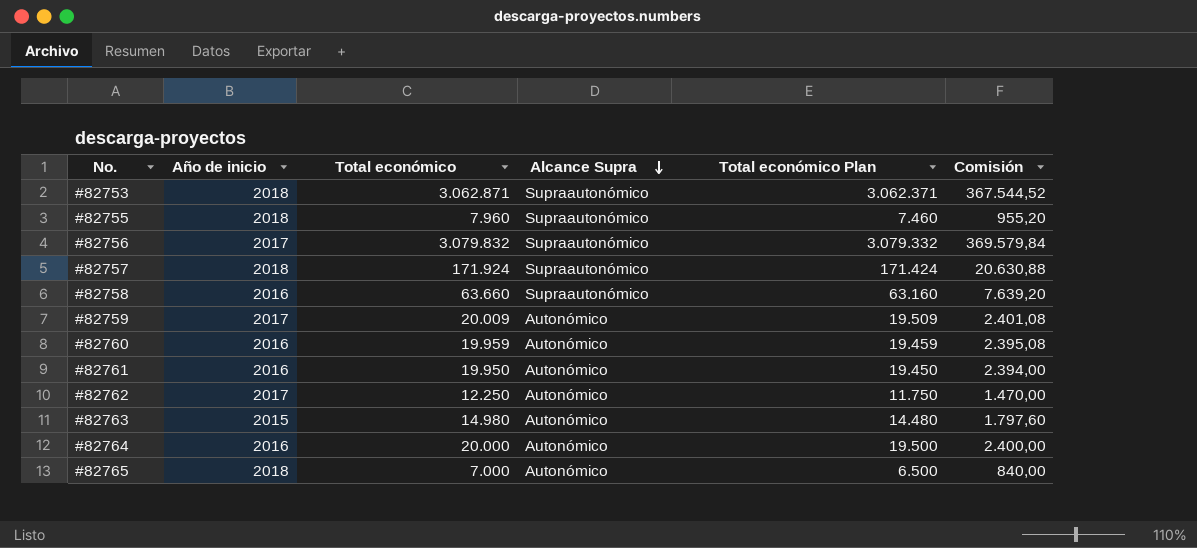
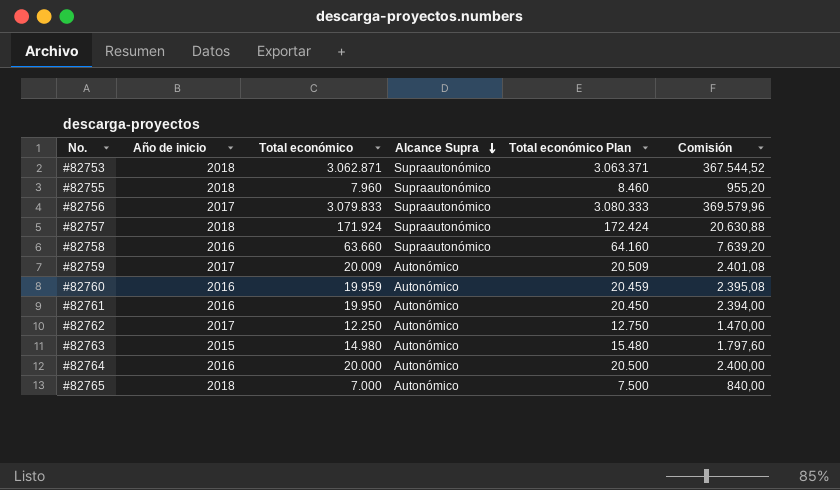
column Total económico Plan | formula: [Total económico] - 500 -> [Total económico] + 500
#82756 | Total económico: 3.079.832 -> 3.079.833
#82756 | Comisión: 369.579,84 -> 369.579,96

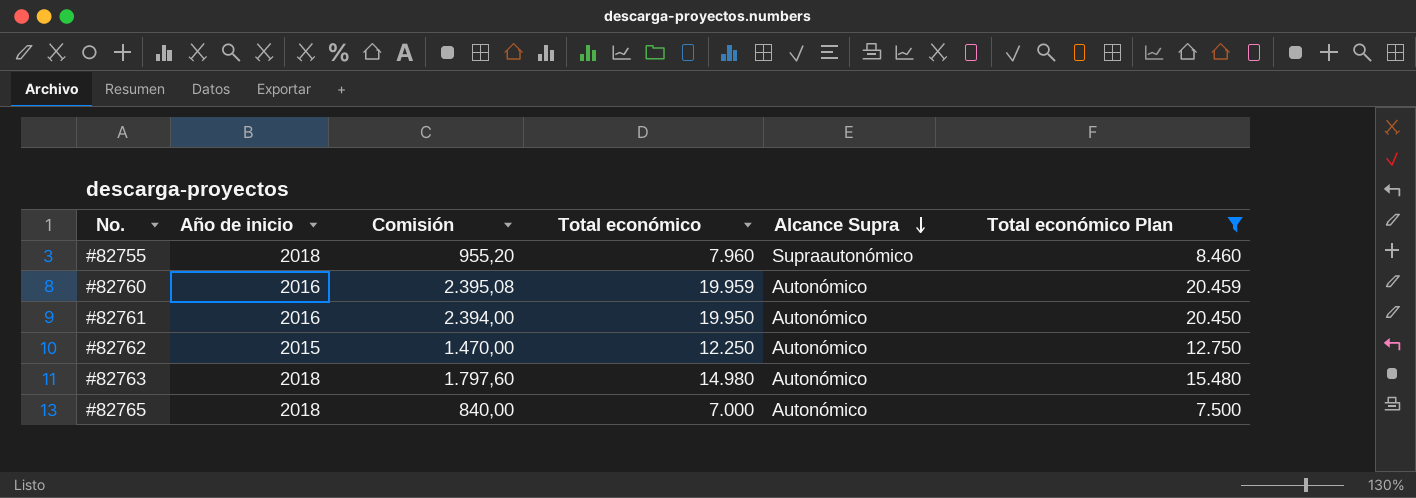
filter: none -> Total económico Plan <= 20.459
column Comisión | position: 6 -> 3
#82762 | Año de inicio: 2017 -> 2015
#82763 | Año de inicio: 2015 -> 2018

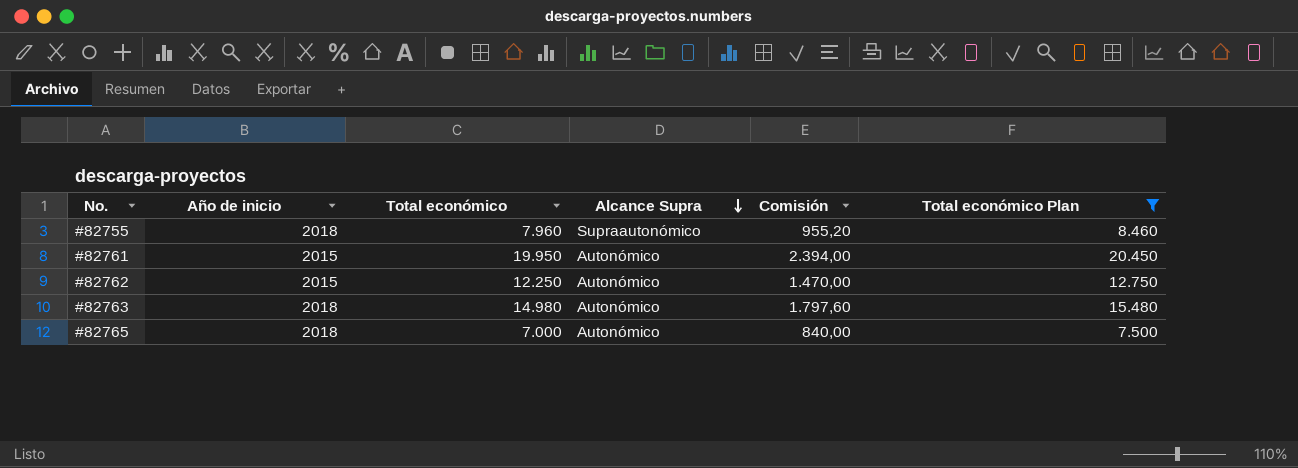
column Comisión | position: 3 -> 5
row #82760: 2016 | 2.395,08 | 19.959 | Autonómico | 20.459 -> none
#82761 | Año de inicio: 2016 -> 2015

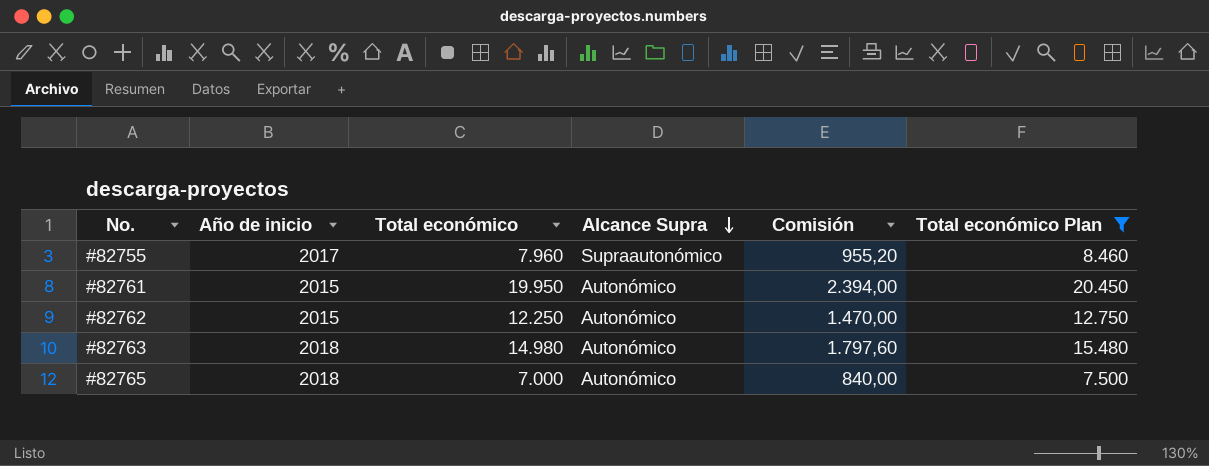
#82755 | Año de inicio: 2018 -> 2017

